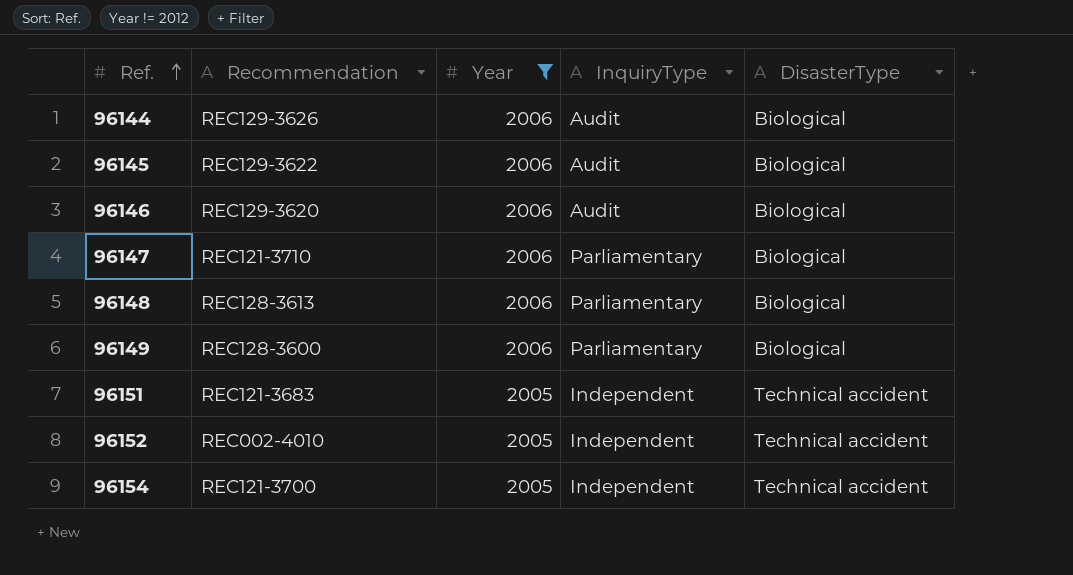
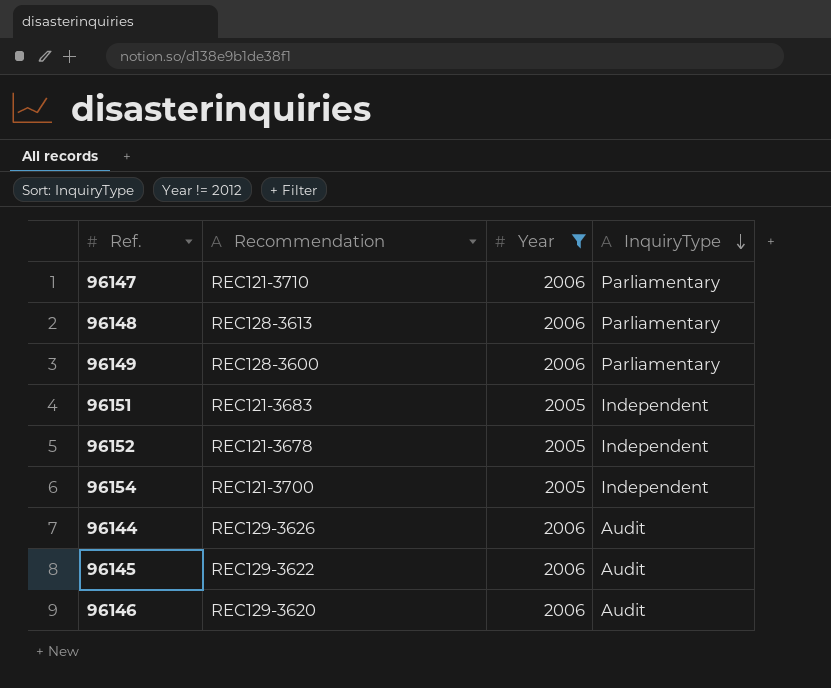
row order: Ref. ascending -> InquiryType descending
column DisasterType | position: 5 -> none
96152 | Recommendation: REC002-4010 -> REC121-3678

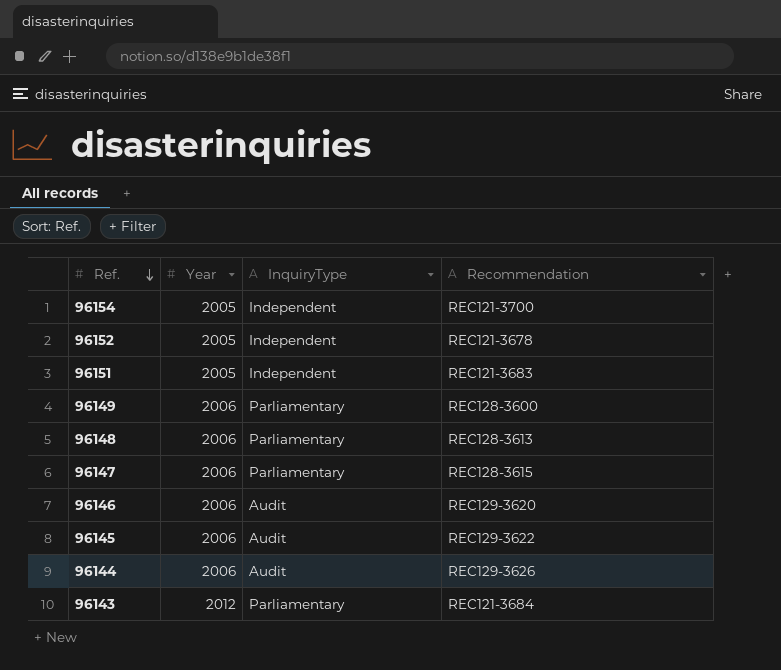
filter: Year != 2012 -> none
row order: InquiryType descending -> Ref. descending
column Recommendation | position: 2 -> 4
96147 | Recommendation: REC121-3710 -> REC128-3615

